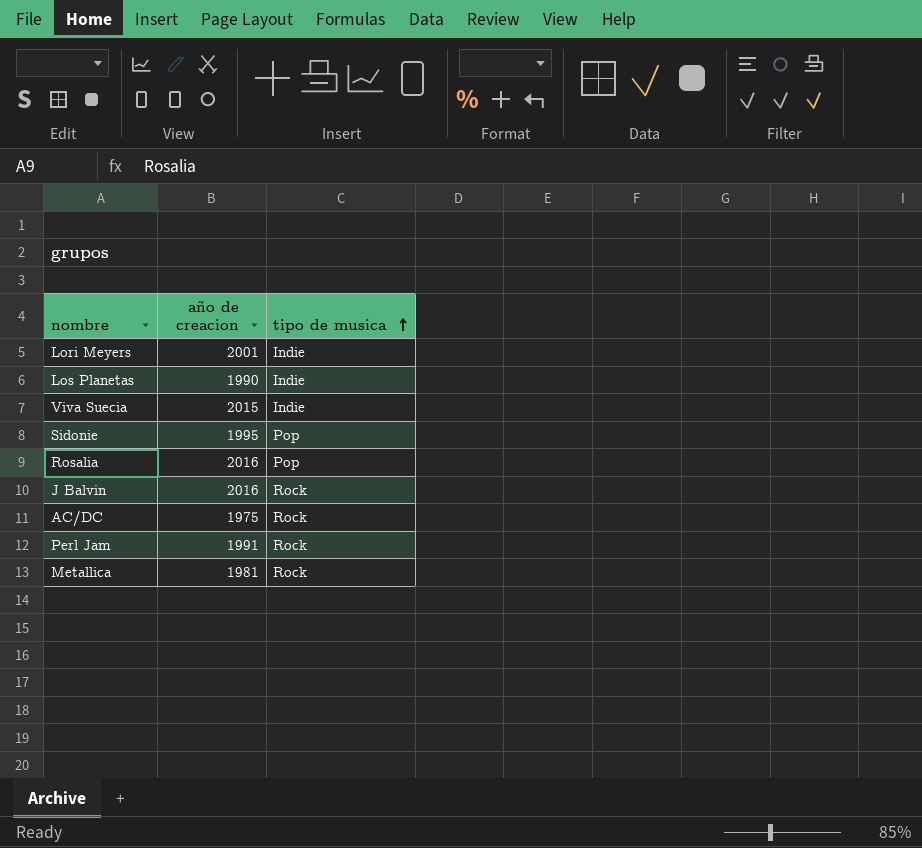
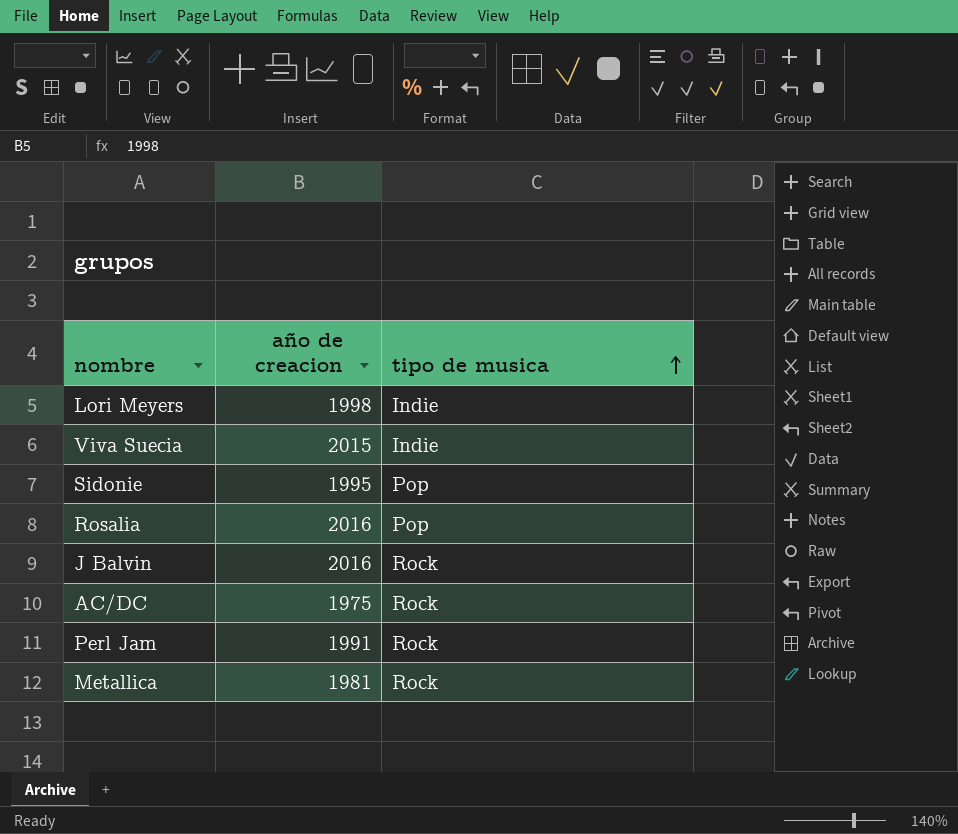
row Los Planetas: 1990 | Indie -> none
Lori Meyers | año de creacion: 2001 -> 1998

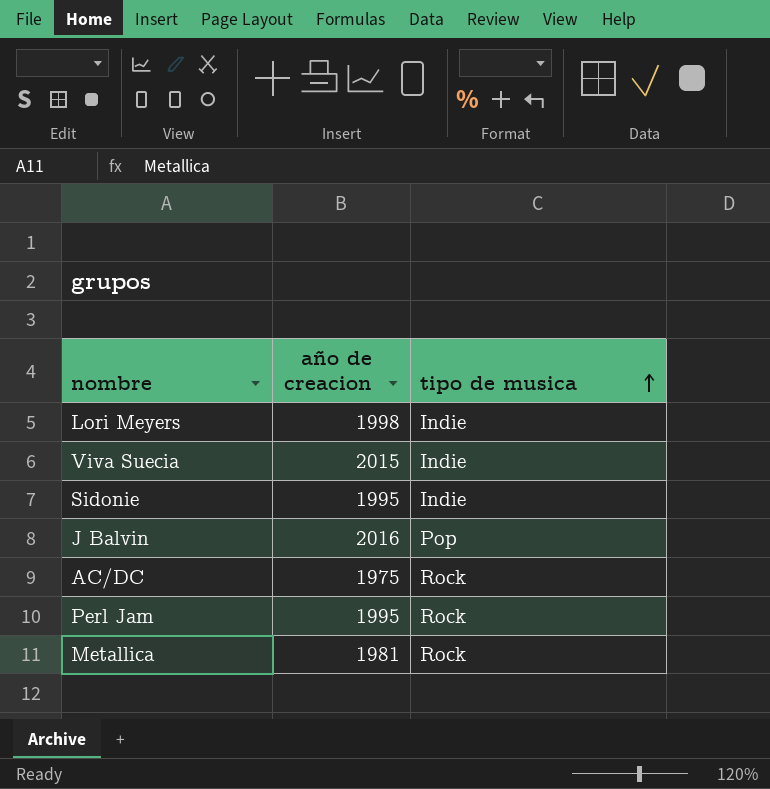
row Rosalia: 2016 | Pop -> none
Sidonie | tipo de musica: Pop -> Indie
J Balvin | tipo de musica: Rock -> Pop
Perl Jam | año de creacion: 1991 -> 1995

